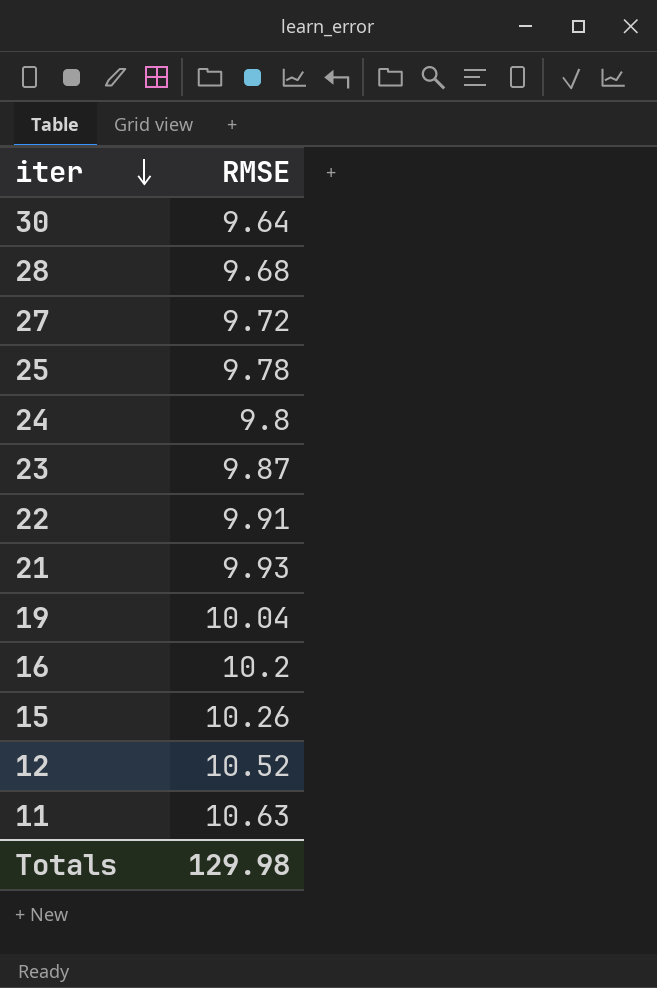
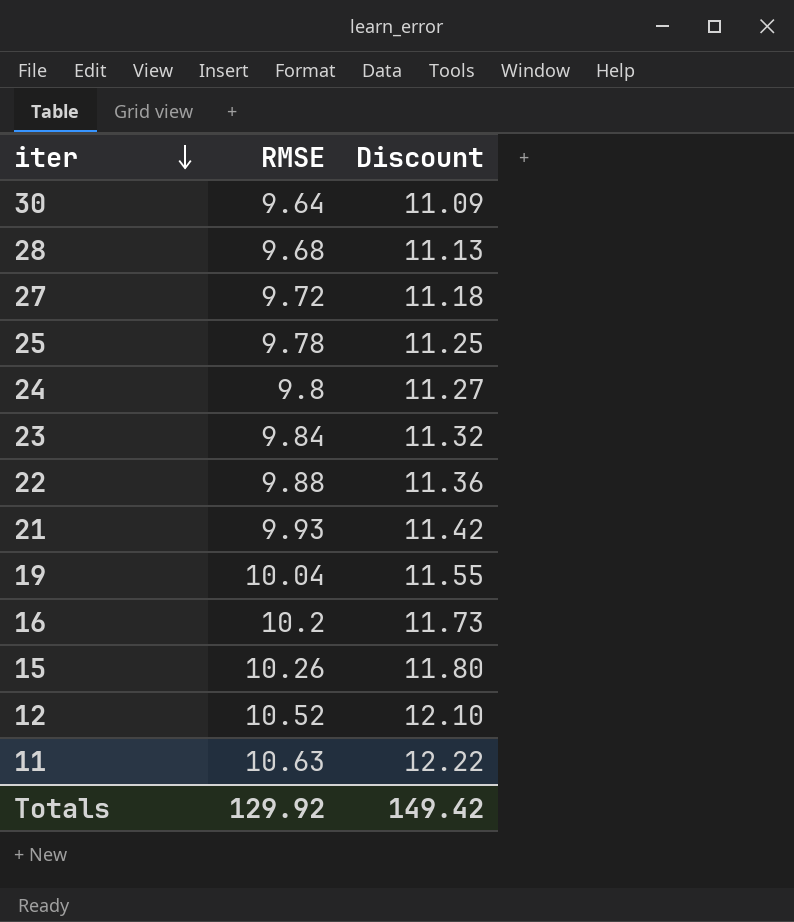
column Discount | formula: none -> [RMSE] * 1.15
23 | RMSE: 9.87 -> 9.84
22 | RMSE: 9.91 -> 9.88
Totals | RMSE: 129.98 -> 129.92

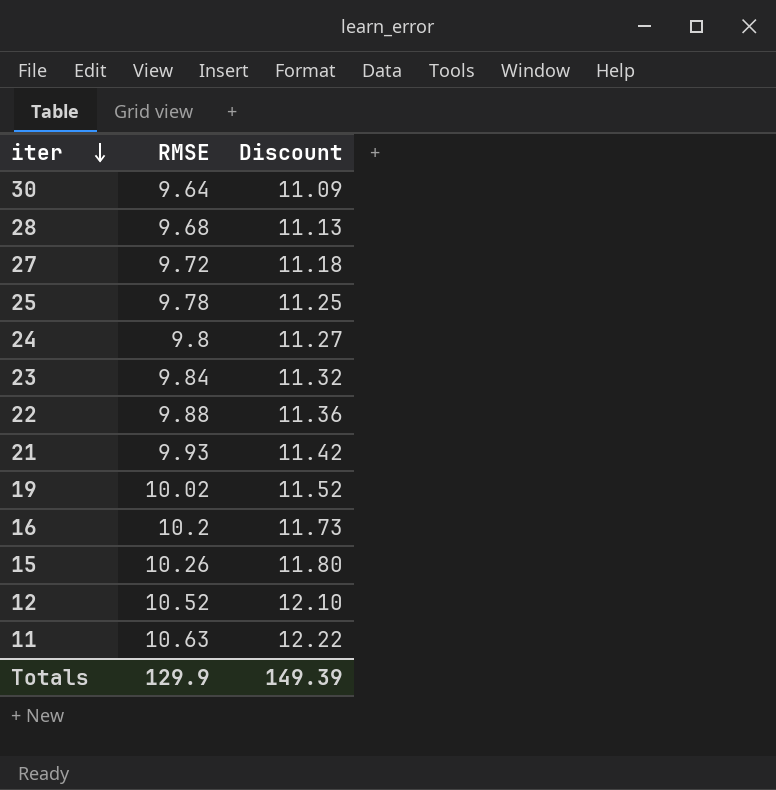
19 | RMSE: 10.04 -> 10.02
19 | Discount: 11.55 -> 11.52
Totals | RMSE: 129.92 -> 129.9
Totals | Discount: 149.42 -> 149.39

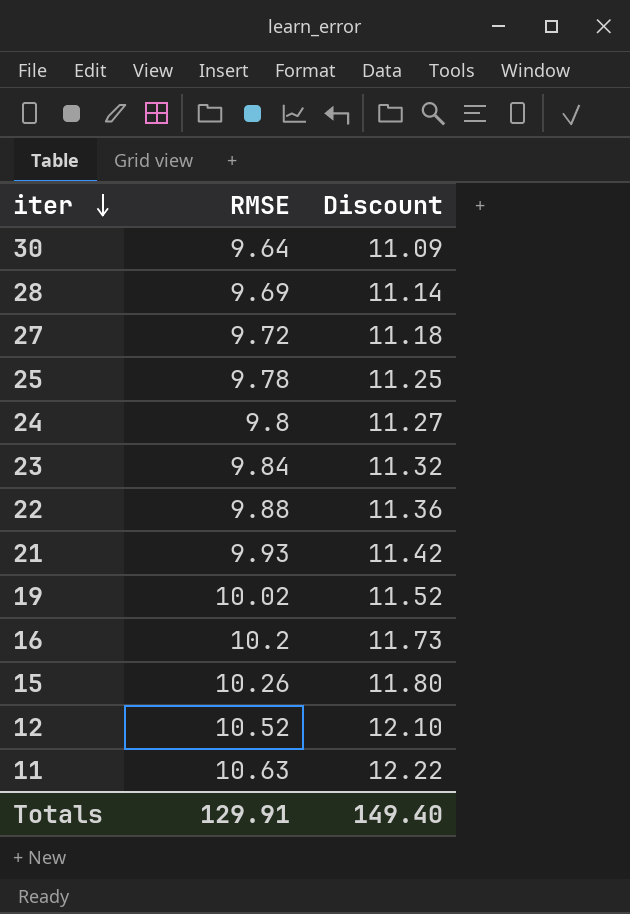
28 | RMSE: 9.68 -> 9.69
28 | Discount: 11.13 -> 11.14
Totals | RMSE: 129.9 -> 129.91
Totals | Discount: 149.39 -> 149.40

